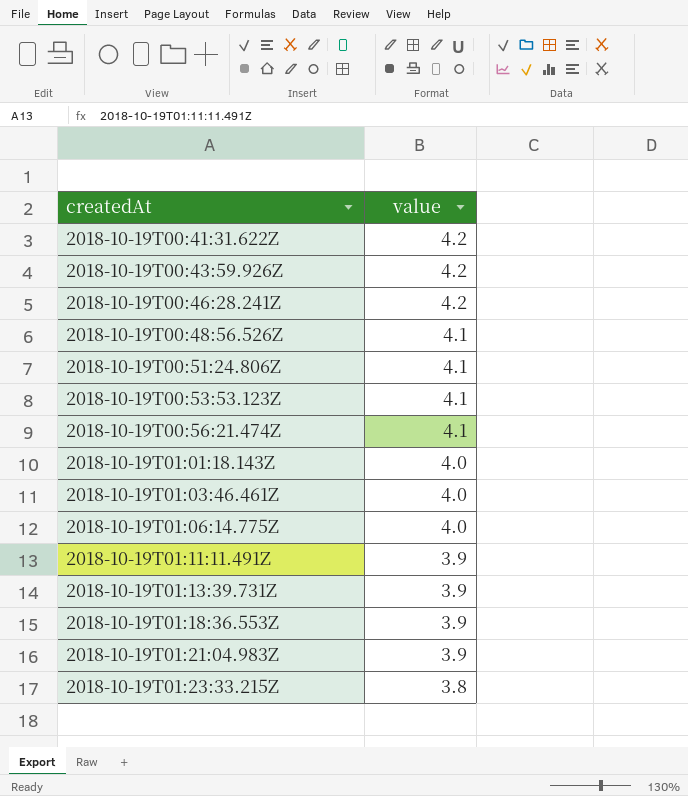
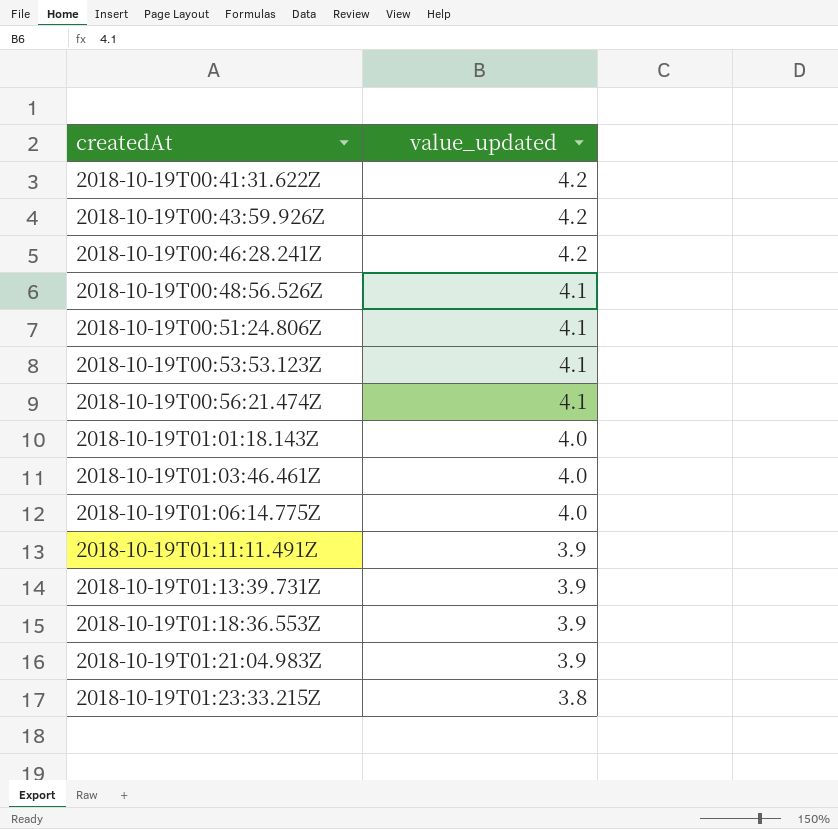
column name: value -> value_updated

